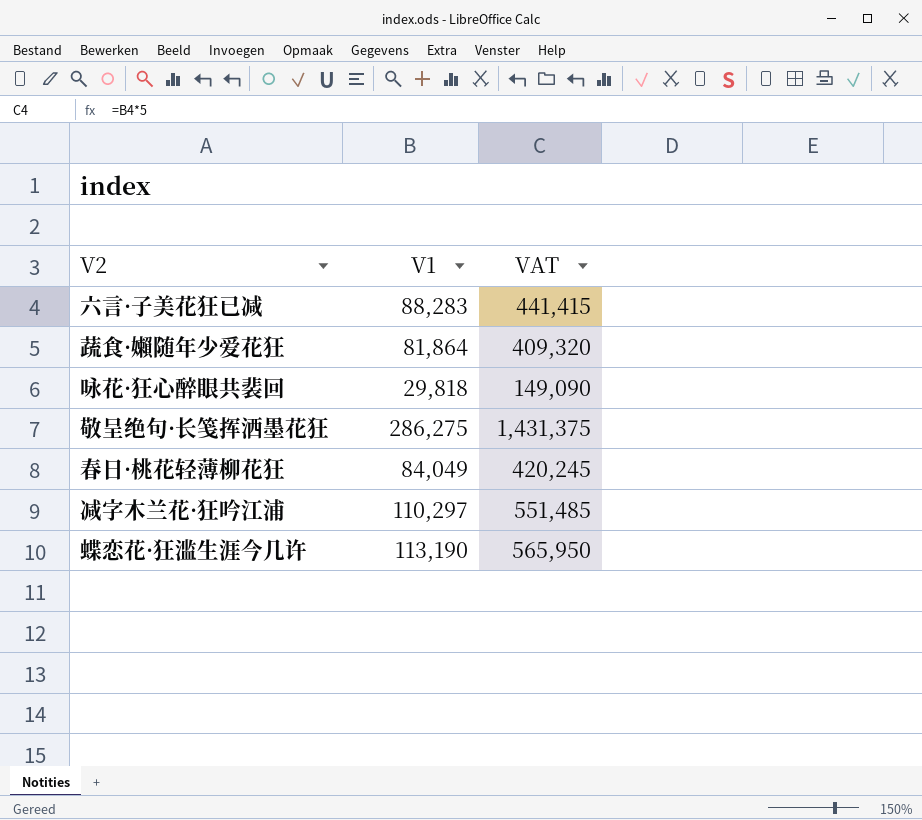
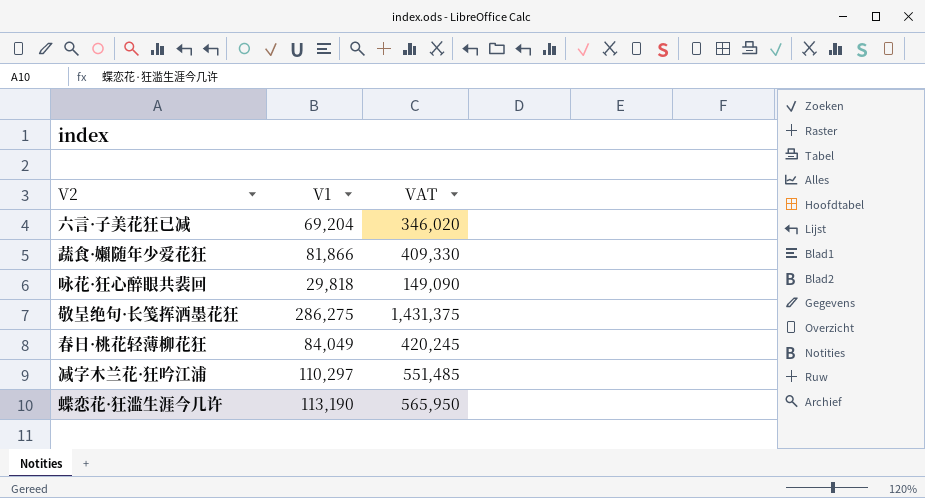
六言·子美花狂已减 | V1: 88,283 -> 69,204
六言·子美花狂已减 | VAT: 441,415 -> 346,020
蔬食·嬾随年少爱花狂 | V1: 81,864 -> 81,866
蔬食·嬾随年少爱花狂 | VAT: 409,320 -> 409,330

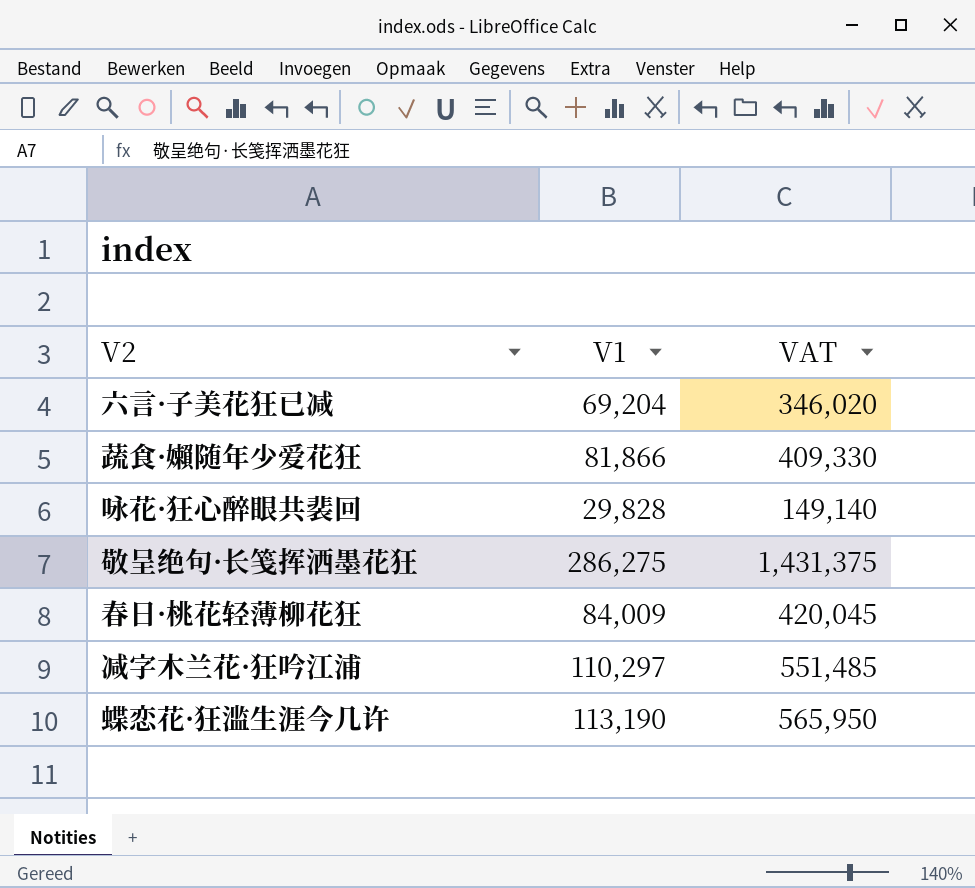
咏花·狂心醉眼共裴回 | V1: 29,818 -> 29,828
咏花·狂心醉眼共裴回 | VAT: 149,090 -> 149,140
春日·桃花轻薄柳花狂 | V1: 84,049 -> 84,009
春日·桃花轻薄柳花狂 | VAT: 420,245 -> 420,045

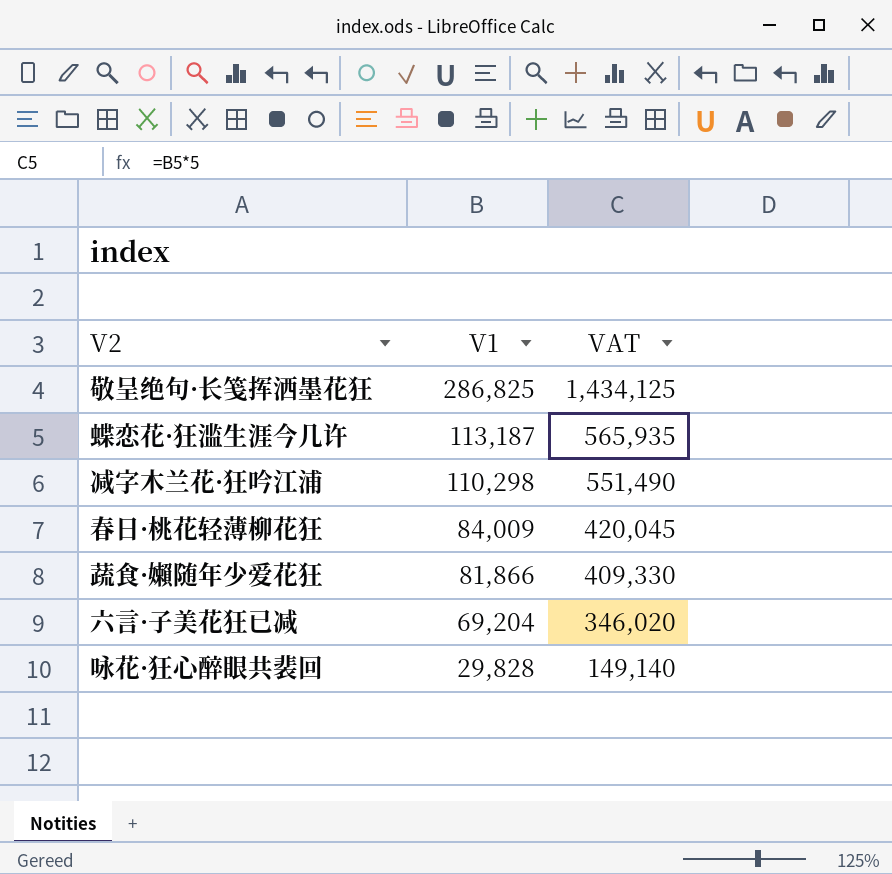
row order: none -> V1 descending
敬呈绝句·长笺挥洒墨花狂 | V1: 286,275 -> 286,825
敬呈绝句·长笺挥洒墨花狂 | VAT: 1,431,375 -> 1,434,125
蝶恋花·狂滥生涯今几许 | V1: 113,190 -> 113,187
蝶恋花·狂滥生涯今几许 | VAT: 565,950 -> 565,935
减字木兰花·狂吟江浦 | V1: 110,297 -> 110,298
减字木兰花·狂吟江浦 | VAT: 551,485 -> 551,490

